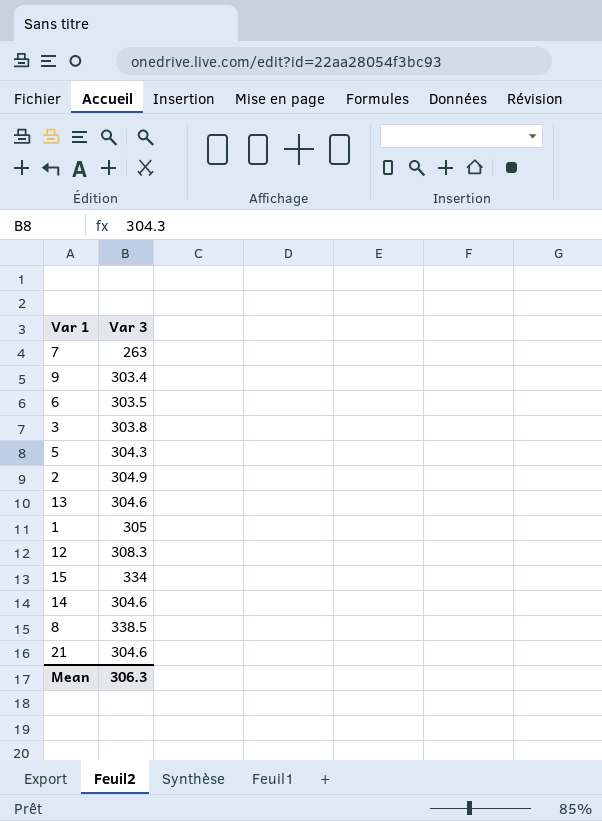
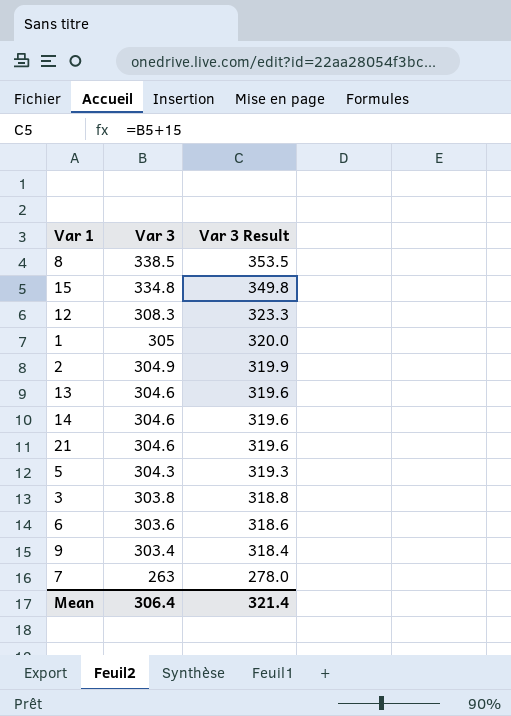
row order: none -> Var 3 descending
column Var 3 Result | formula: none -> [Var 3] + 15
15 | Var 3: 334 -> 334.8
6 | Var 3: 303.5 -> 303.6
Mean | Var 3: 306.3 -> 306.4

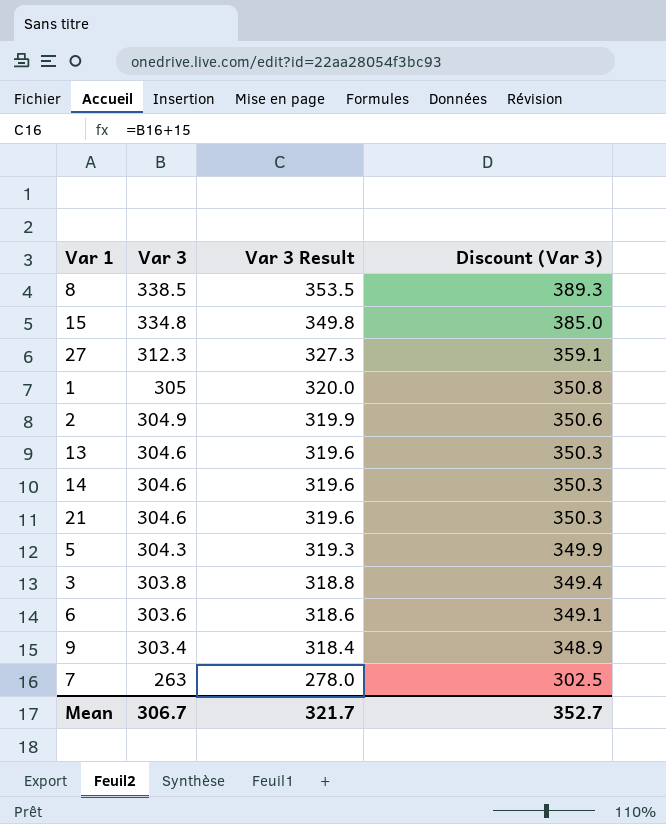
column Discount (Var 3) | formula: none -> [Var 3] * 1.15
row 12: 308.3 | 323.3 -> none
row 27: none -> 312.3 | 327.3 | 359.1
Mean | Var 3: 306.4 -> 306.7
Mean | Var 3 Result: 321.4 -> 321.7

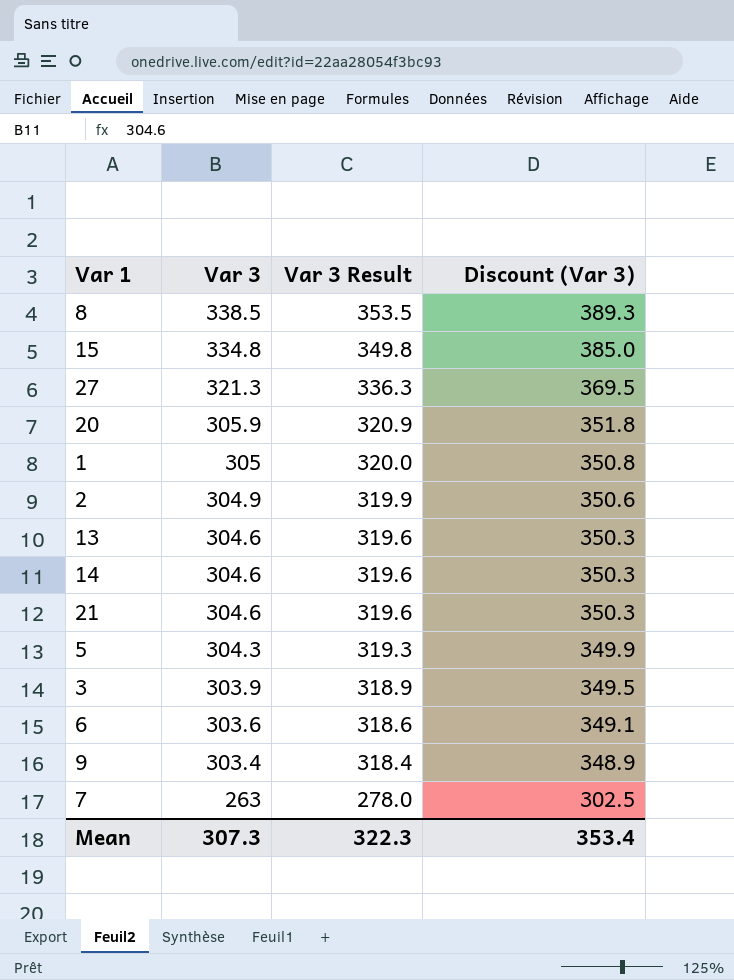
27 | Var 3: 312.3 -> 321.3
27 | Var 3 Result: 327.3 -> 336.3
27 | Discount (Var 3): 359.1 -> 369.5
row 20: none -> 305.9 | 320.9 | 351.8
3 | Var 3: 303.8 -> 303.9
3 | Var 3 Result: 318.8 -> 318.9
3 | Discount (Var 3): 349.4 -> 349.5
Mean | Var 3: 306.7 -> 307.3
Mean | Var 3 Result: 321.7 -> 322.3
Mean | Discount (Var 3): 352.7 -> 353.4

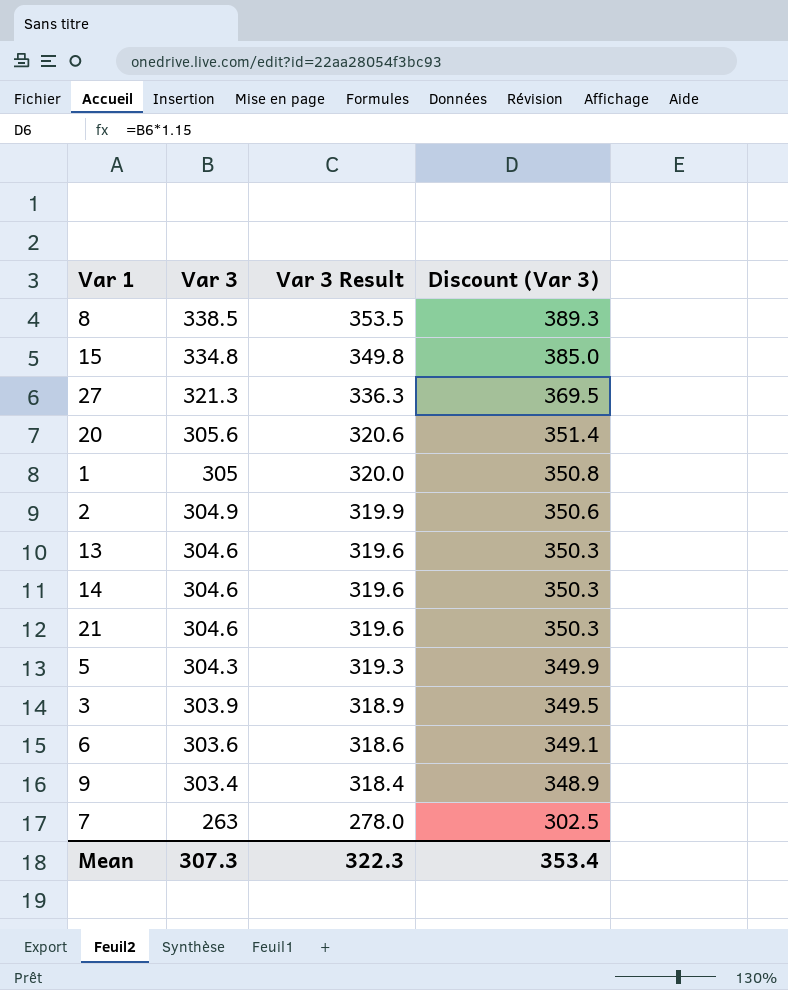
20 | Var 3: 305.9 -> 305.6
20 | Var 3 Result: 320.9 -> 320.6
20 | Discount (Var 3): 351.8 -> 351.4

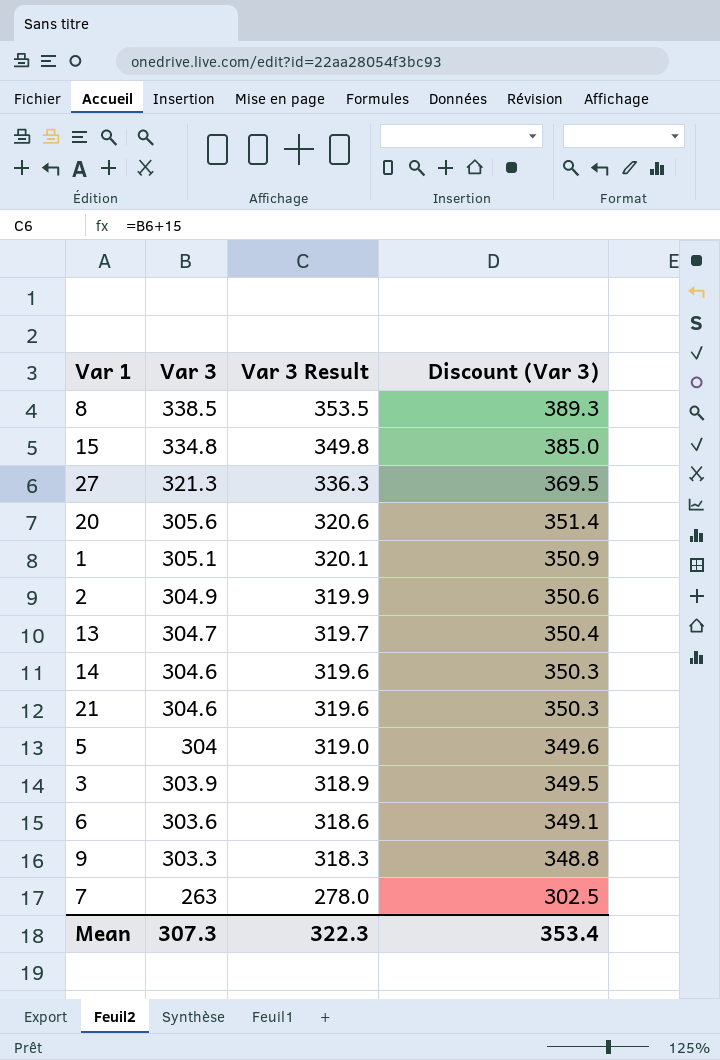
1 | Var 3: 305 -> 305.1
1 | Var 3 Result: 320.0 -> 320.1
1 | Discount (Var 3): 350.8 -> 350.9
13 | Var 3: 304.6 -> 304.7
13 | Var 3 Result: 319.6 -> 319.7
13 | Discount (Var 3): 350.3 -> 350.4
5 | Var 3: 304.3 -> 304
5 | Var 3 Result: 319.3 -> 319.0
5 | Discount (Var 3): 349.9 -> 349.6
9 | Var 3: 303.4 -> 303.3
9 | Var 3 Result: 318.4 -> 318.3
9 | Discount (Var 3): 348.9 -> 348.8

